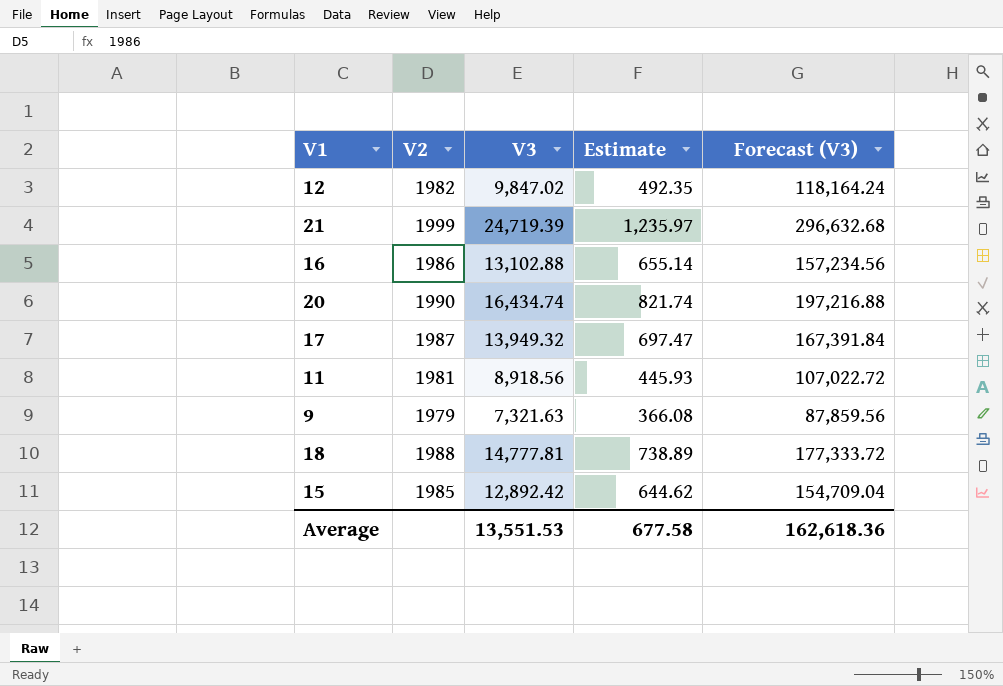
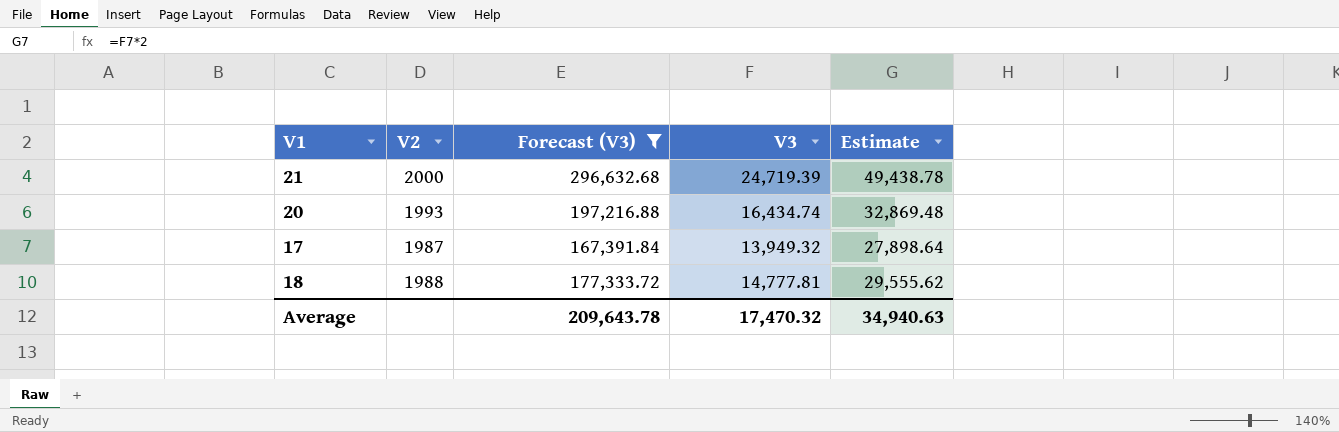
filter: none -> Forecast (V3) >= 167,391.84
column Forecast (V3) | position: 5 -> 3
column Estimate | formula: [V3] * 0.05 -> [V3] * 2
21 | V2: 1999 -> 2000
20 | V2: 1990 -> 1993
Average | Forecast (V3): 162,618.36 -> 209,643.78
Average | V3: 13,551.53 -> 17,470.32
Average | Estimate: 677.58 -> 34,940.63

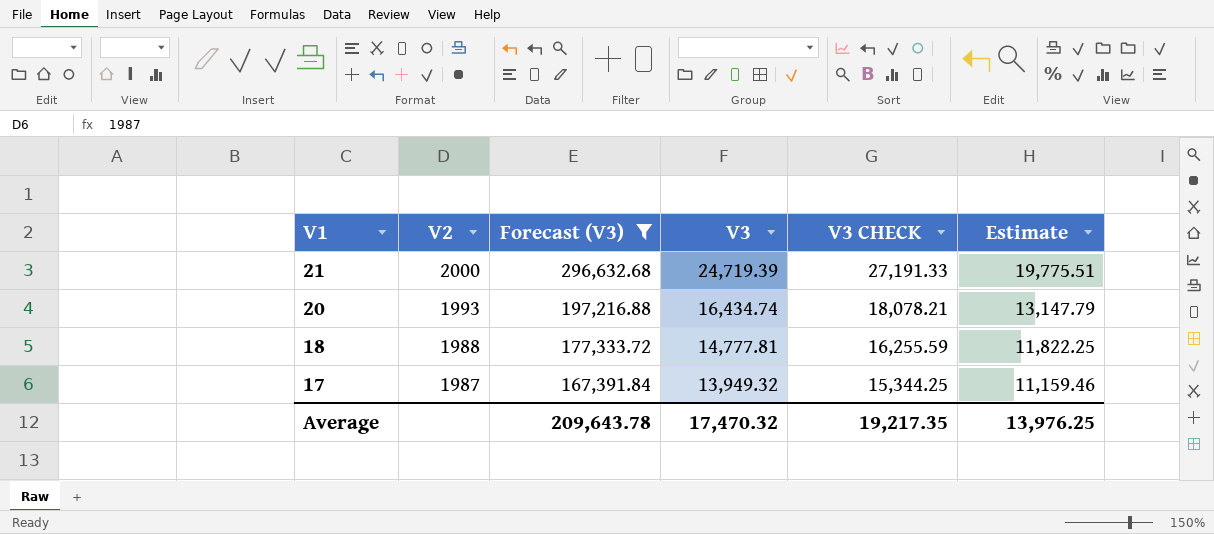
row order: none -> V1 descending
column V3 CHECK | formula: none -> [V3] * 1.1
column Estimate | formula: [V3] * 2 -> [V3] * 0.8
Average | Estimate: 34,940.63 -> 13,976.25

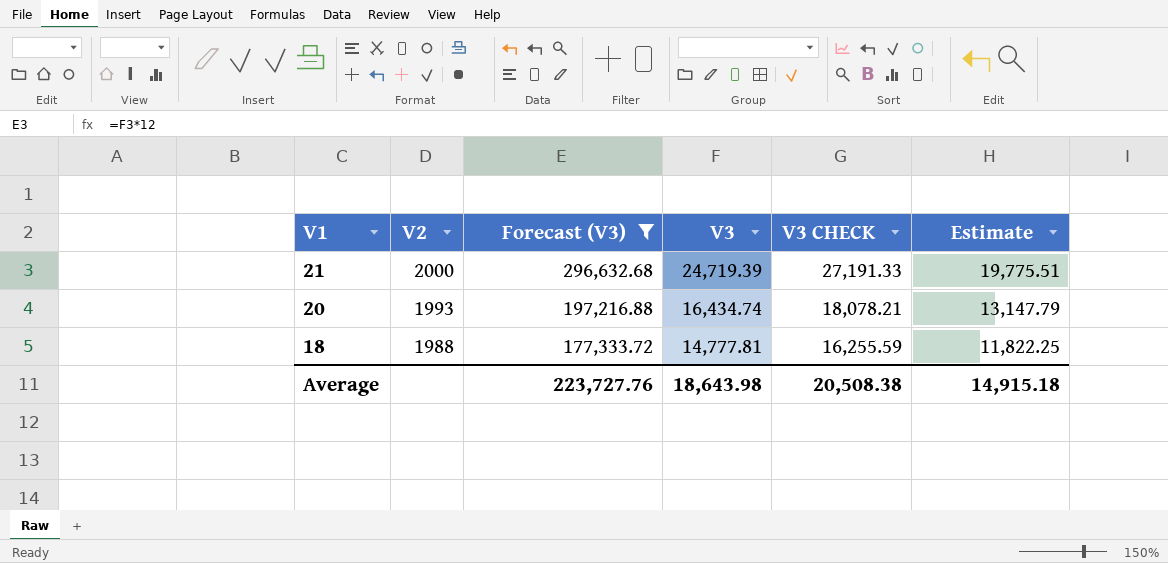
row 17: 1987 | 167,391.84 | 13,949.32 | 15,344.25 | 11,159.46 -> none
Average | Forecast (V3): 209,643.78 -> 223,727.76
Average | V3: 17,470.32 -> 18,643.98
Average | V3 CHECK: 19,217.35 -> 20,508.38
Average | Estimate: 13,976.25 -> 14,915.18

